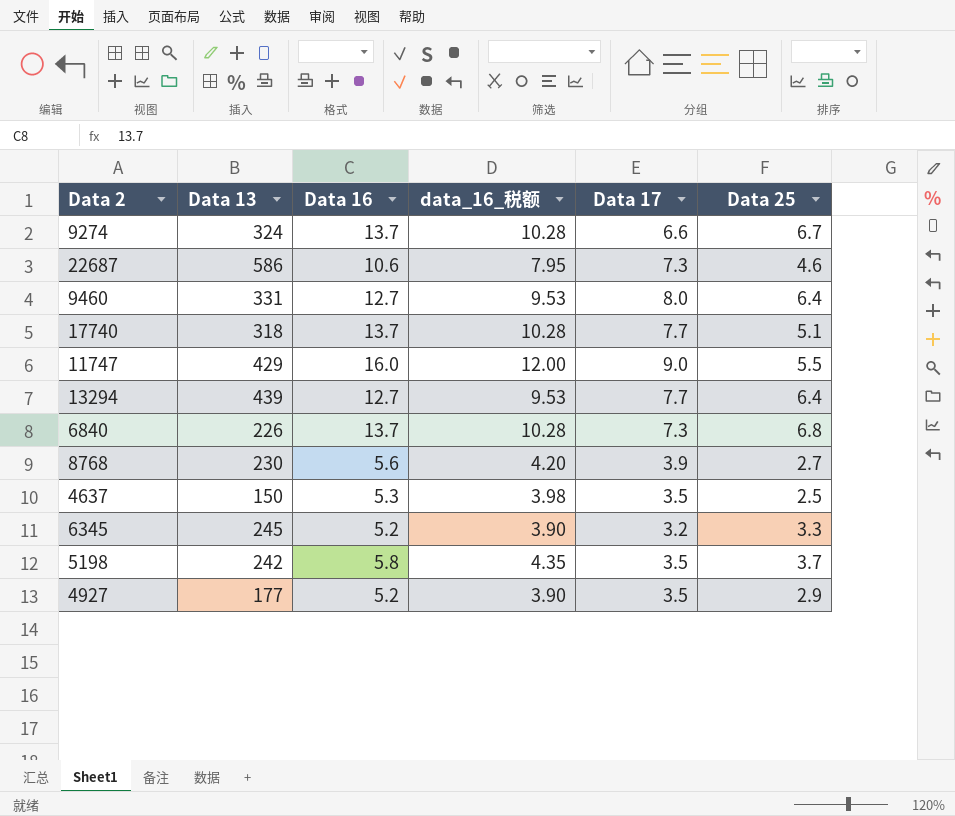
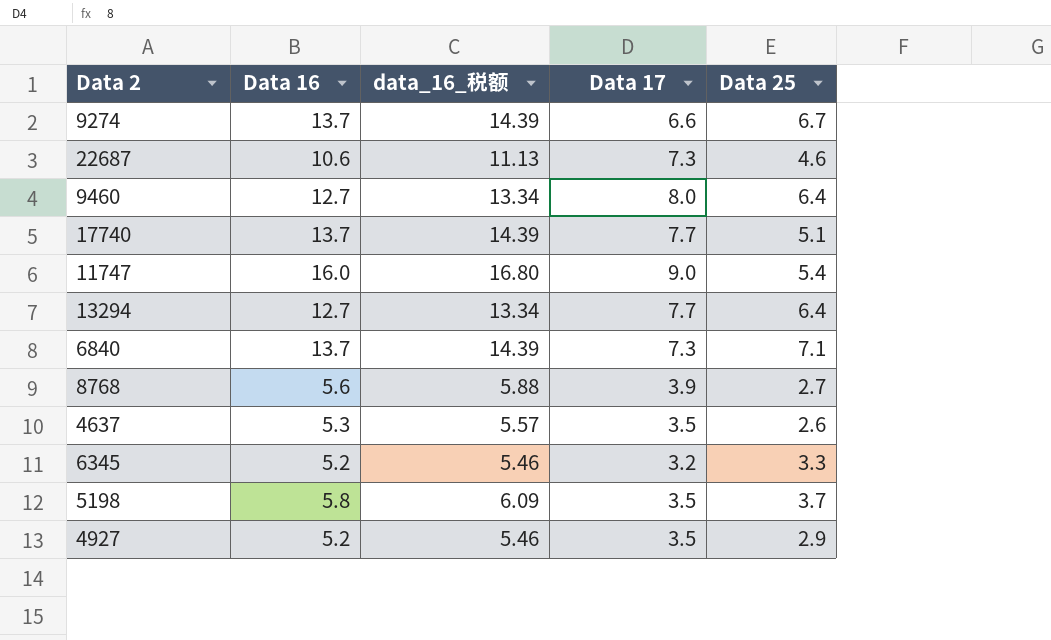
column Data 13 | position: 2 -> none
column data_16_税额 | formula: [Data 16] * 0.75 -> [Data 16] * 1.05
11747 | Data 25: 5.5 -> 5.4
6840 | Data 25: 6.8 -> 7.1
4637 | Data 25: 2.5 -> 2.6

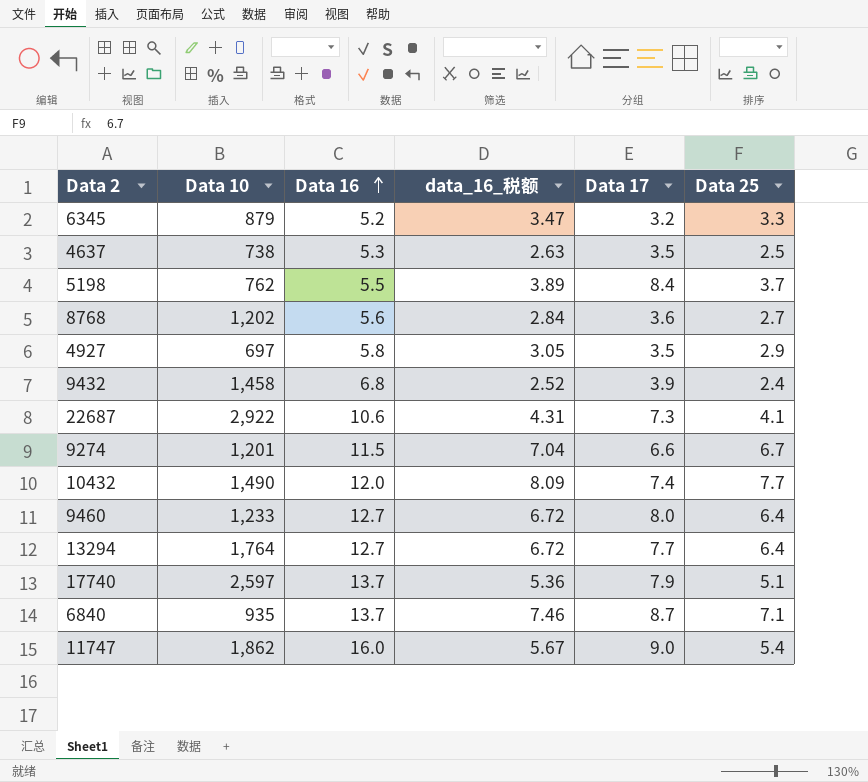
row order: none -> Data 16 ascending
column Data 10 | position: none -> 2
column data_16_税额 | formula: [Data 16] * 1.05 -> [Data 25] * 1.05
4637 | Data 25: 2.6 -> 2.5
5198 | Data 16: 5.8 -> 5.5
5198 | Data 17: 3.5 -> 8.4
8768 | Data 17: 3.9 -> 3.6
4927 | Data 16: 5.2 -> 5.8
row 9432: none -> 1,458 | 6.8 | 2.52 | 3.9 | 2.4
22687 | Data 25: 4.6 -> 4.1
9274 | Data 16: 13.7 -> 11.5
row 10432: none -> 1,490 | 12.0 | 8.09 | 7.4 | 7.7
17740 | Data 17: 7.7 -> 7.9
6840 | Data 17: 7.3 -> 8.7

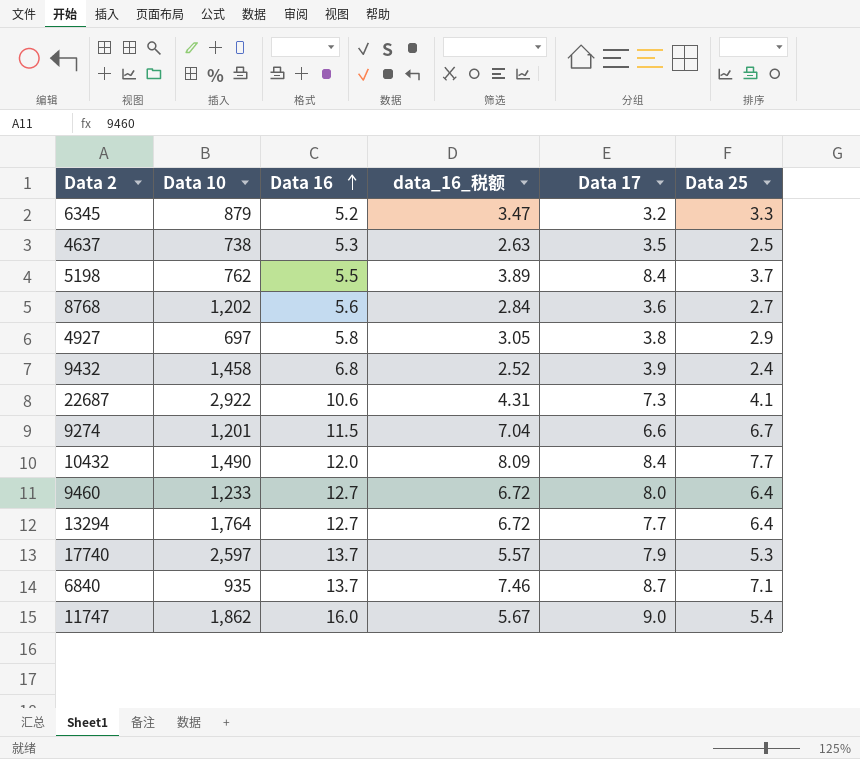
4927 | Data 17: 3.5 -> 3.8
10432 | Data 17: 7.4 -> 8.4
17740 | data_16_税额: 5.36 -> 5.57
17740 | Data 25: 5.1 -> 5.3

